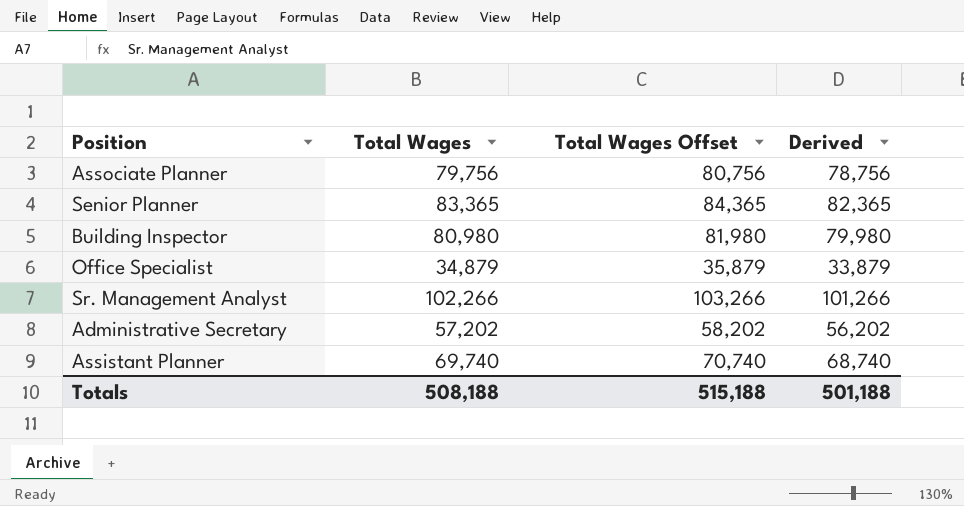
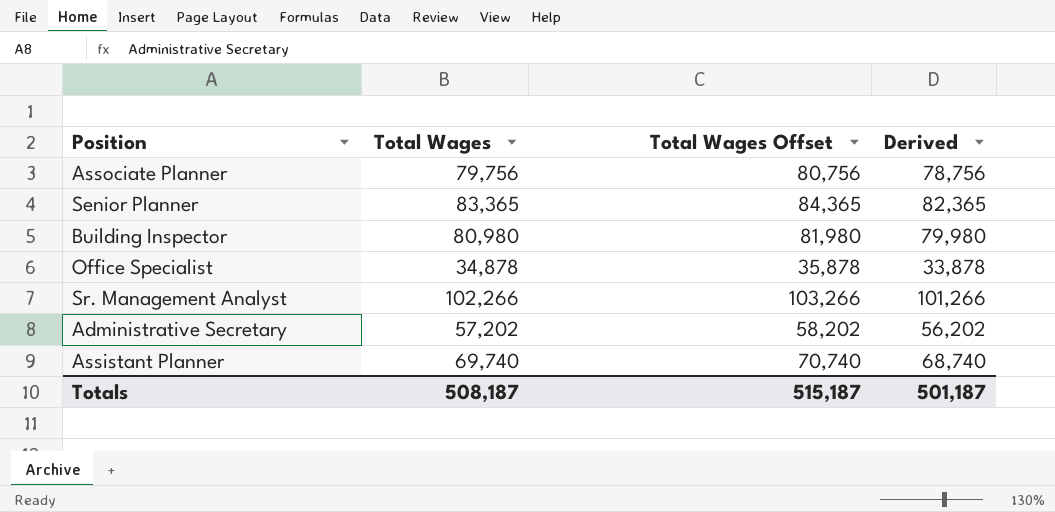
Office Specialist | Total Wages: 34,879 -> 34,878
Office Specialist | Total Wages Offset: 35,879 -> 35,878
Office Specialist | Derived: 33,879 -> 33,878
Totals | Total Wages: 508,188 -> 508,187
Totals | Total Wages Offset: 515,188 -> 515,187
Totals | Derived: 501,188 -> 501,187

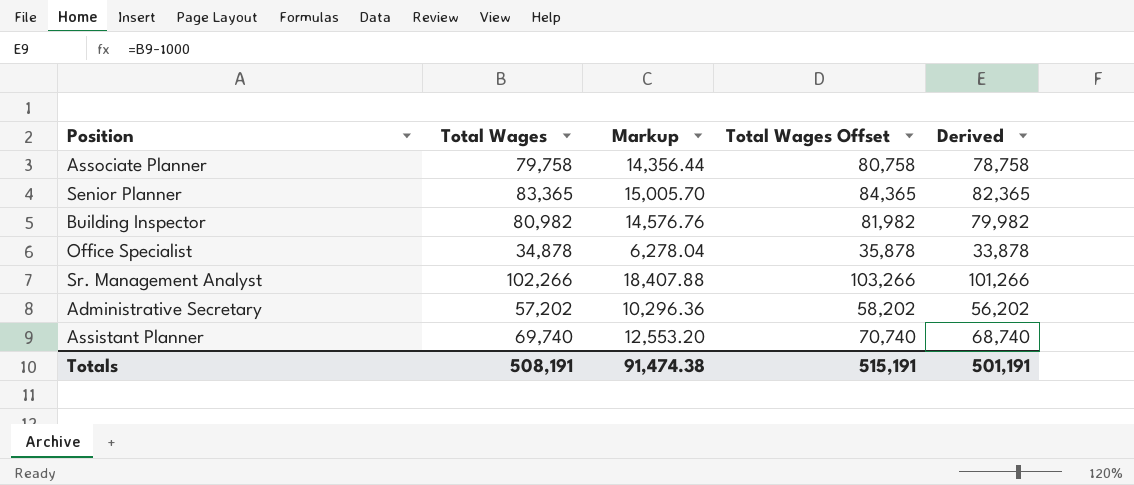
column Markup | formula: none -> [Total Wages] * 0.18
Associate Planner | Total Wages: 79,756 -> 79,758
Associate Planner | Total Wages Offset: 80,756 -> 80,758
Associate Planner | Derived: 78,756 -> 78,758
Building Inspector | Total Wages: 80,980 -> 80,982
Building Inspector | Total Wages Offset: 81,980 -> 81,982
Building Inspector | Derived: 79,980 -> 79,982
Totals | Total Wages: 508,187 -> 508,191
Totals | Total Wages Offset: 515,187 -> 515,191
Totals | Derived: 501,187 -> 501,191

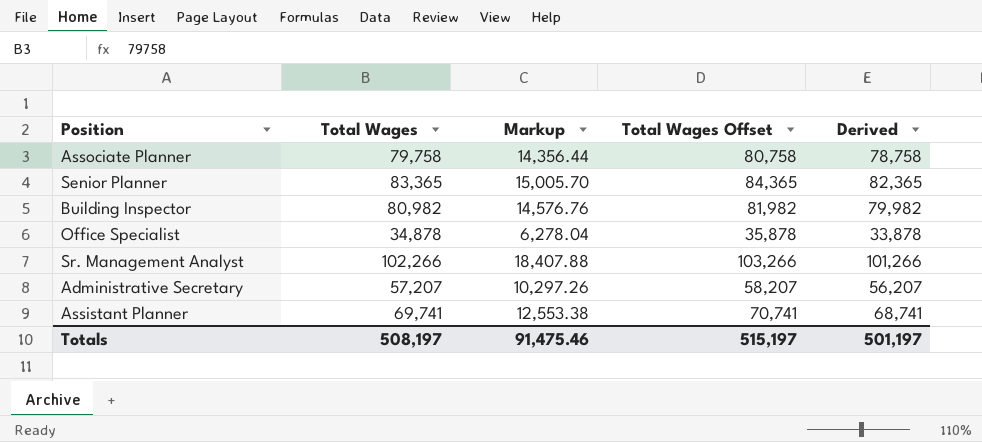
Administrative Secretary | Total Wages: 57,202 -> 57,207
Administrative Secretary | Markup: 10,296.36 -> 10,297.26
Administrative Secretary | Total Wages Offset: 58,202 -> 58,207
Administrative Secretary | Derived: 56,202 -> 56,207
Assistant Planner | Total Wages: 69,740 -> 69,741
Assistant Planner | Markup: 12,553.20 -> 12,553.38
Assistant Planner | Total Wages Offset: 70,740 -> 70,741
Assistant Planner | Derived: 68,740 -> 68,741
Totals | Total Wages: 508,191 -> 508,197
Totals | Markup: 91,474.38 -> 91,475.46
Totals | Total Wages Offset: 515,191 -> 515,197
Totals | Derived: 501,191 -> 501,197

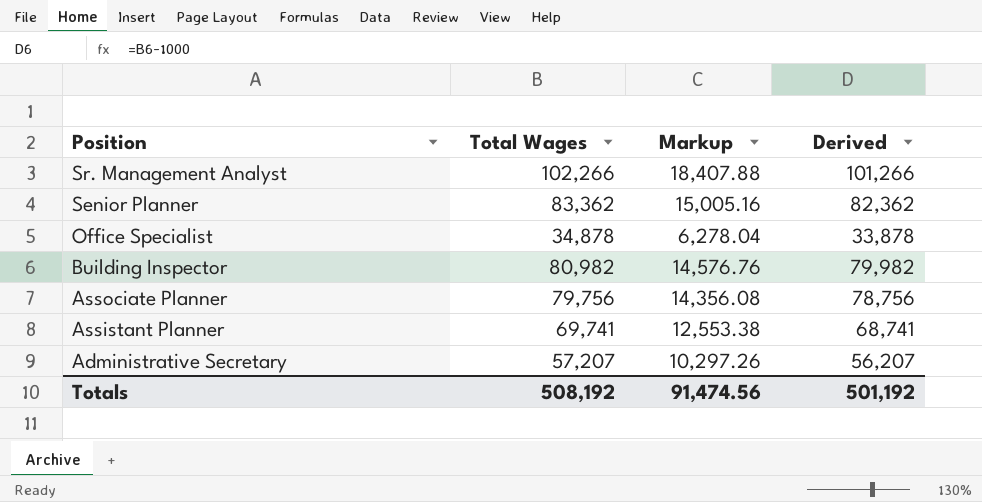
row order: none -> Position descending
column Total Wages Offset | formula: [Total Wages] + 1000 -> none
Senior Planner | Total Wages: 83,365 -> 83,362
Senior Planner | Markup: 15,005.70 -> 15,005.16
Senior Planner | Derived: 82,365 -> 82,362
Associate Planner | Total Wages: 79,758 -> 79,756
Associate Planner | Markup: 14,356.44 -> 14,356.08
Associate Planner | Derived: 78,758 -> 78,756
Totals | Total Wages: 508,197 -> 508,192
Totals | Markup: 91,475.46 -> 91,474.56
Totals | Derived: 501,197 -> 501,192

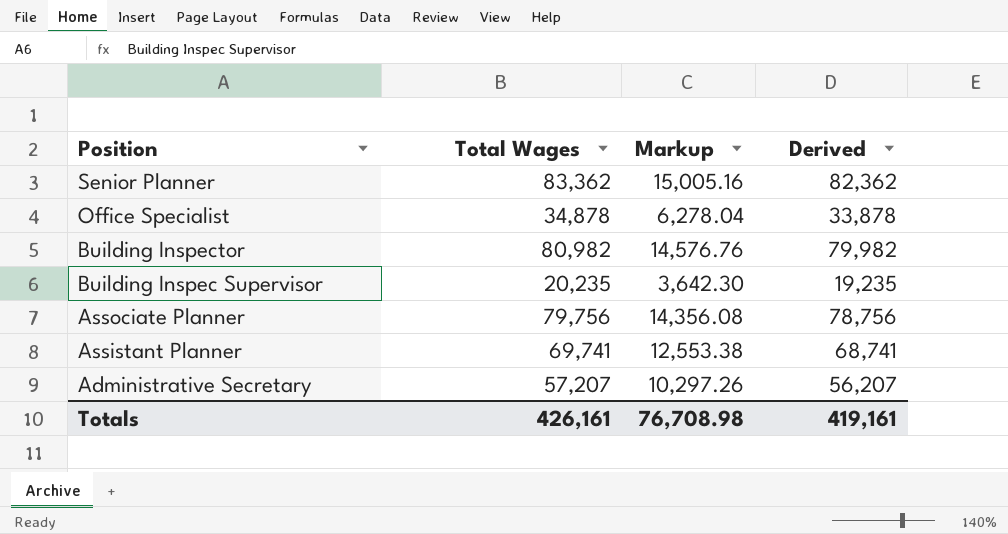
row Sr. Management Analyst: 102,266 | 18,407.88 | 101,266 -> none
row Building Inspec Supervisor: none -> 20,235 | 3,642.30 | 19,235
Totals | Total Wages: 508,192 -> 426,161
Totals | Markup: 91,474.56 -> 76,708.98
Totals | Derived: 501,192 -> 419,161

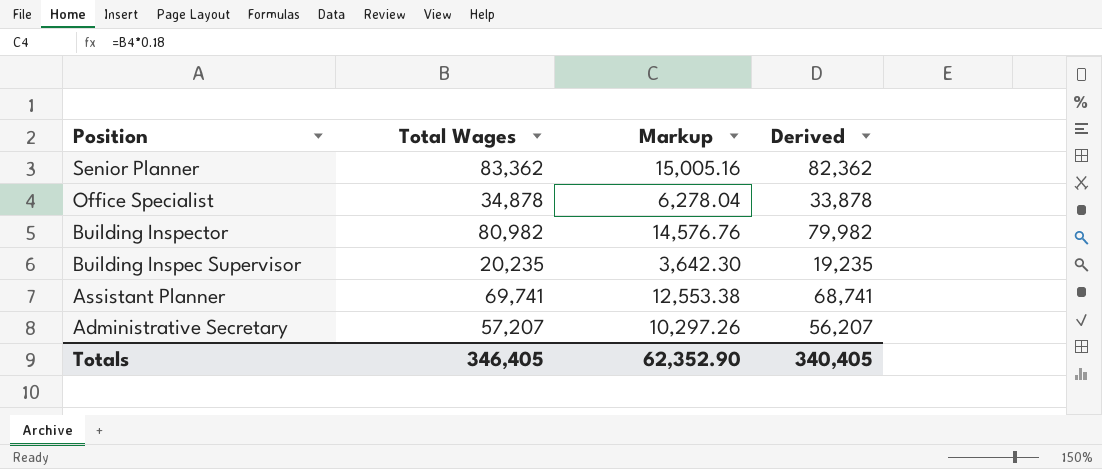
row Associate Planner: 79,756 | 14,356.08 | 78,756 -> none
Totals | Total Wages: 426,161 -> 346,405
Totals | Markup: 76,708.98 -> 62,352.90
Totals | Derived: 419,161 -> 340,405

